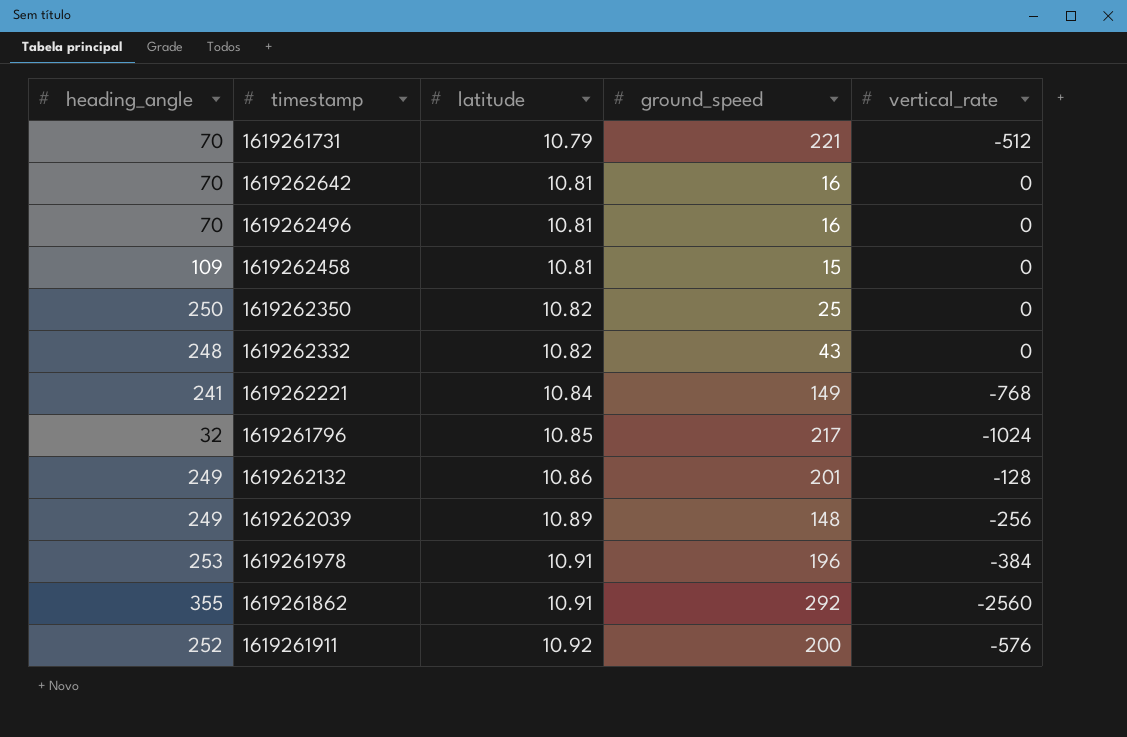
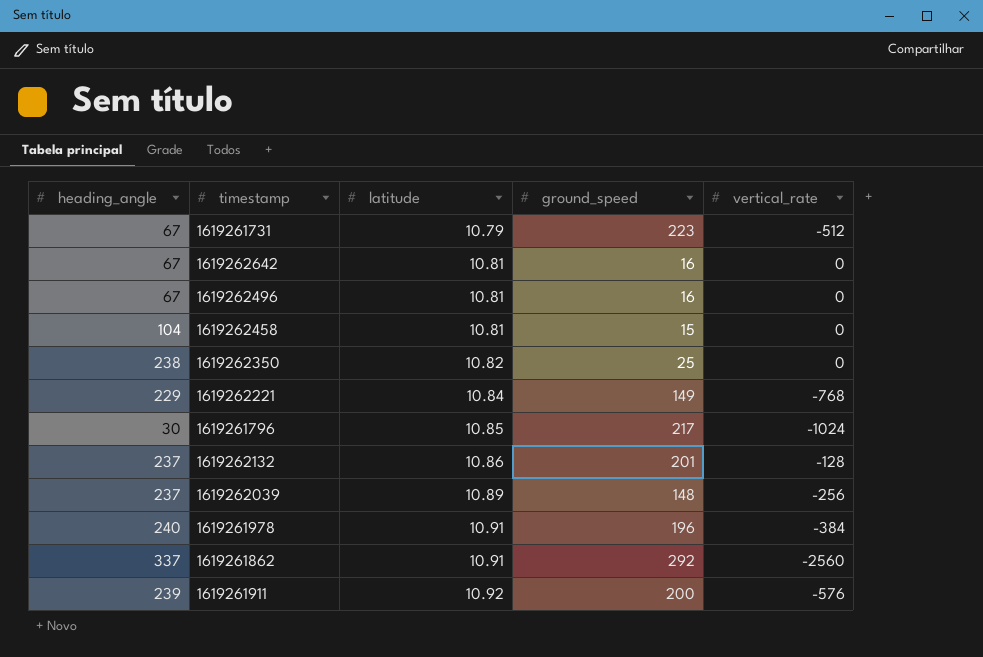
row 1619262332: 248 | 10.82 | 43 | 0 -> none
1619261731 | heading_angle: 70 -> 67
1619261731 | ground_speed: 221 -> 223
1619262642 | heading_angle: 70 -> 67
1619262496 | heading_angle: 70 -> 67
1619262458 | heading_angle: 109 -> 104
1619262350 | heading_angle: 250 -> 238
1619262221 | heading_angle: 241 -> 229
1619261796 | heading_angle: 32 -> 30
1619262132 | heading_angle: 249 -> 237
1619262039 | heading_angle: 249 -> 237
1619261978 | heading_angle: 253 -> 240
1619261862 | heading_angle: 355 -> 337
1619261911 | heading_angle: 252 -> 239

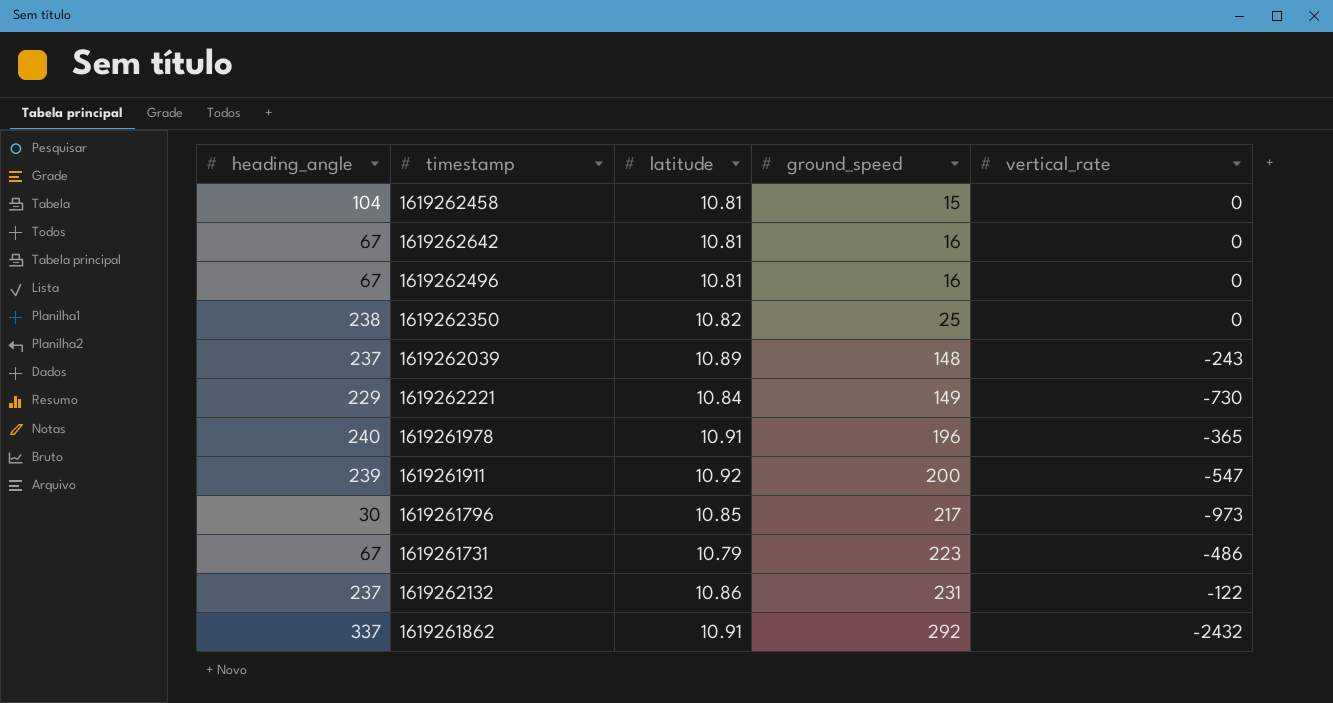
row order: latitude ascending -> ground_speed ascending
1619262039 | vertical_rate: -256 -> -243
1619262221 | vertical_rate: -768 -> -730
1619261978 | vertical_rate: -384 -> -365
1619261911 | vertical_rate: -576 -> -547
1619261796 | vertical_rate: -1024 -> -973
1619261731 | vertical_rate: -512 -> -486
1619262132 | ground_speed: 201 -> 231
1619262132 | vertical_rate: -128 -> -122
1619261862 | vertical_rate: -2560 -> -2432

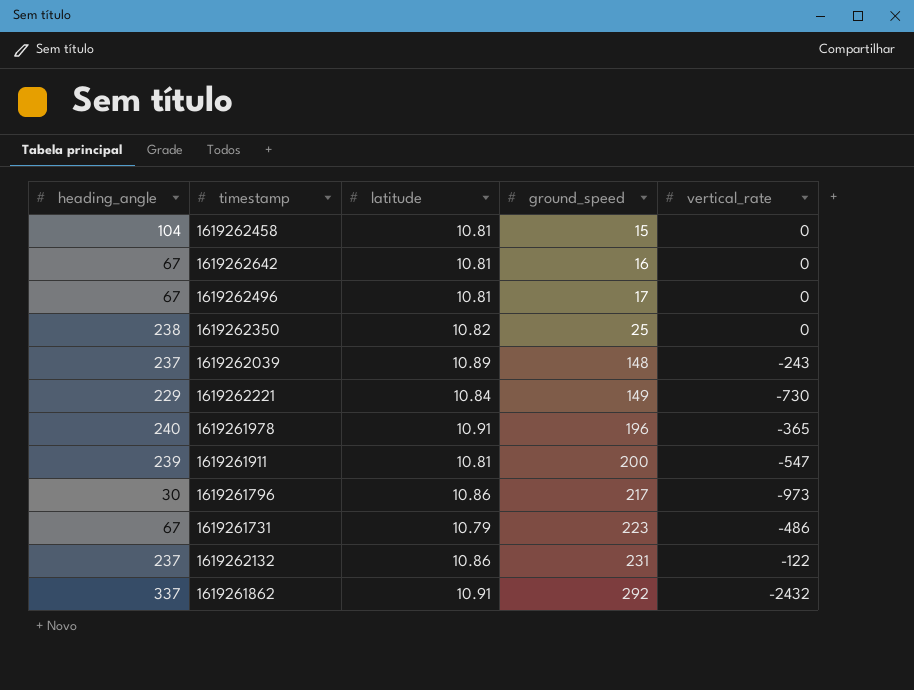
1619262496 | ground_speed: 16 -> 17
1619261911 | latitude: 10.92 -> 10.81
1619261796 | latitude: 10.85 -> 10.86

